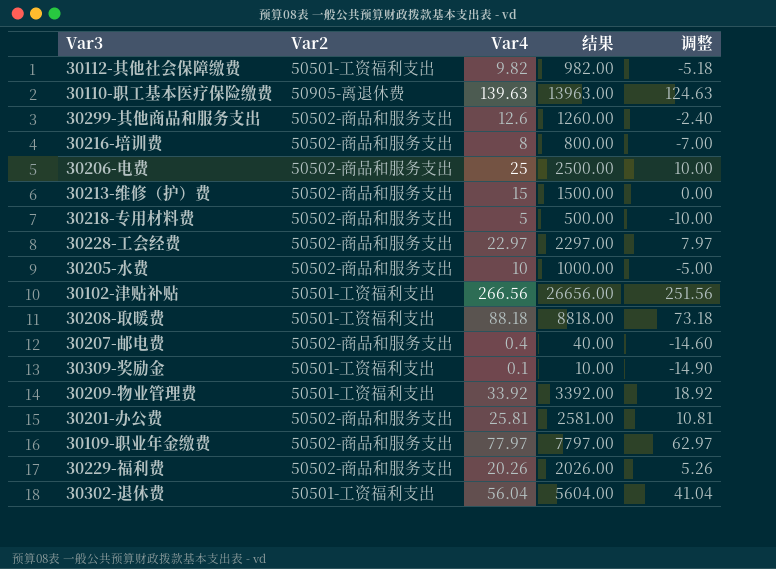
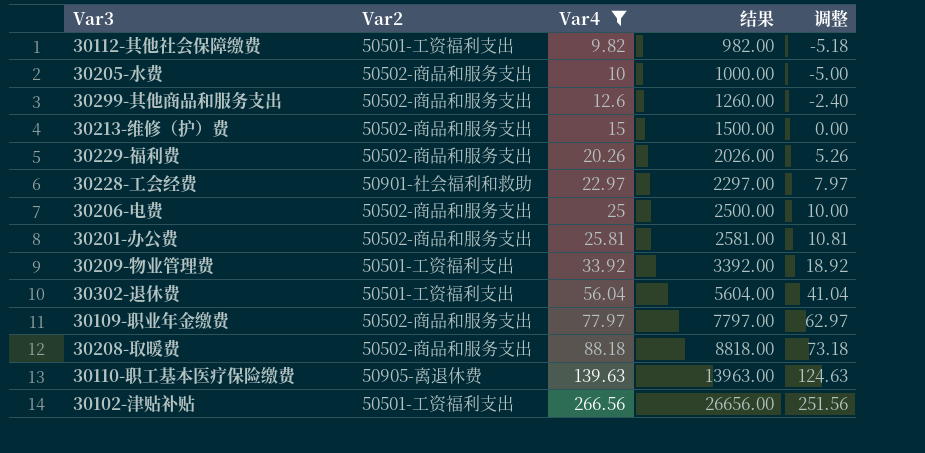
filter: none -> Var4 >= 9.82
row order: none -> Var4 ascending
30228-工会经费 | Var2: 50502-商品和服务支出 -> 50901-社会福利和救助
30208-取暖费 | Var2: 50501-工资福利支出 -> 50502-商品和服务支出

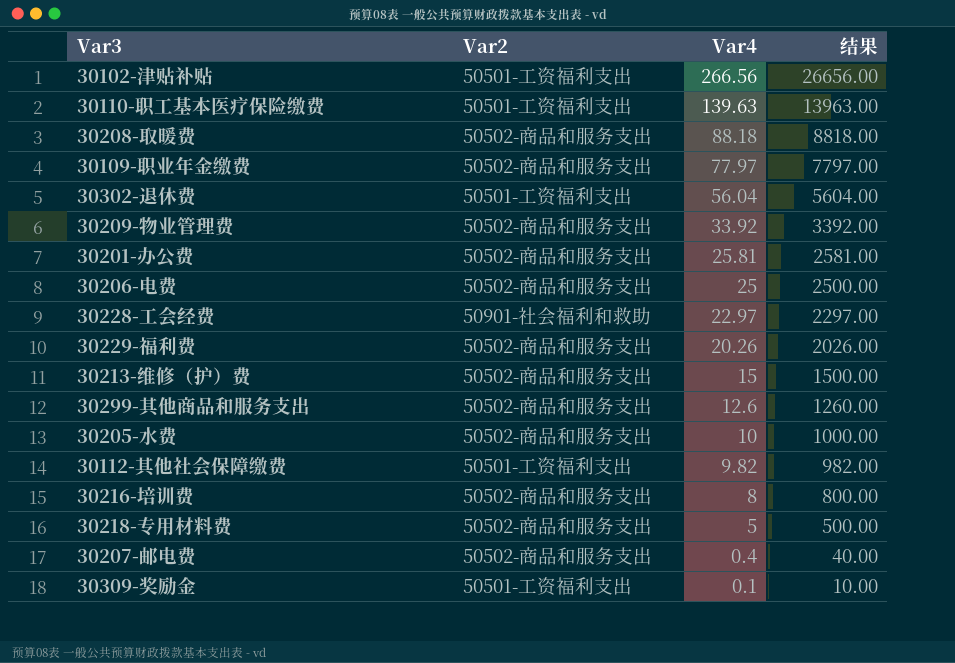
filter: Var4 >= 9.82 -> none
row order: Var4 ascending -> Var4 descending
column 调整 | formula: [Var4] - 15 -> none
30110-职工基本医疗保险缴费 | Var2: 50905-离退休费 -> 50501-工资福利支出
30209-物业管理费 | Var2: 50501-工资福利支出 -> 50502-商品和服务支出

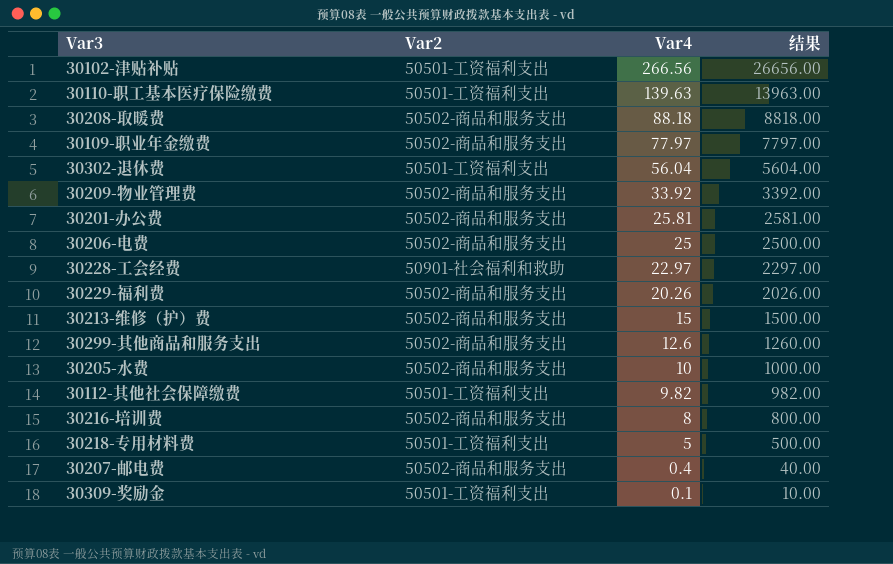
30218-专用材料费 | Var2: 50502-商品和服务支出 -> 50501-工资福利支出

